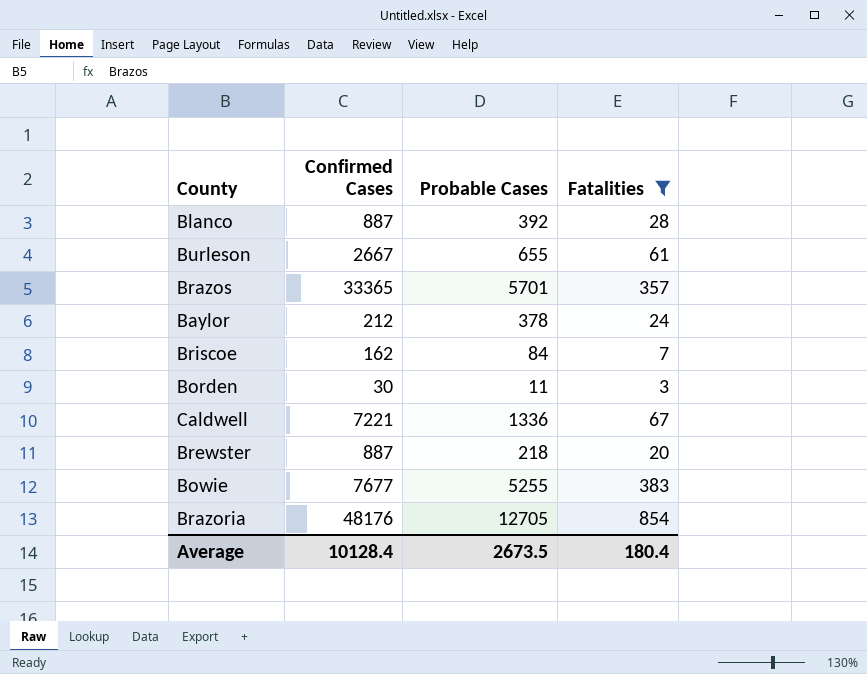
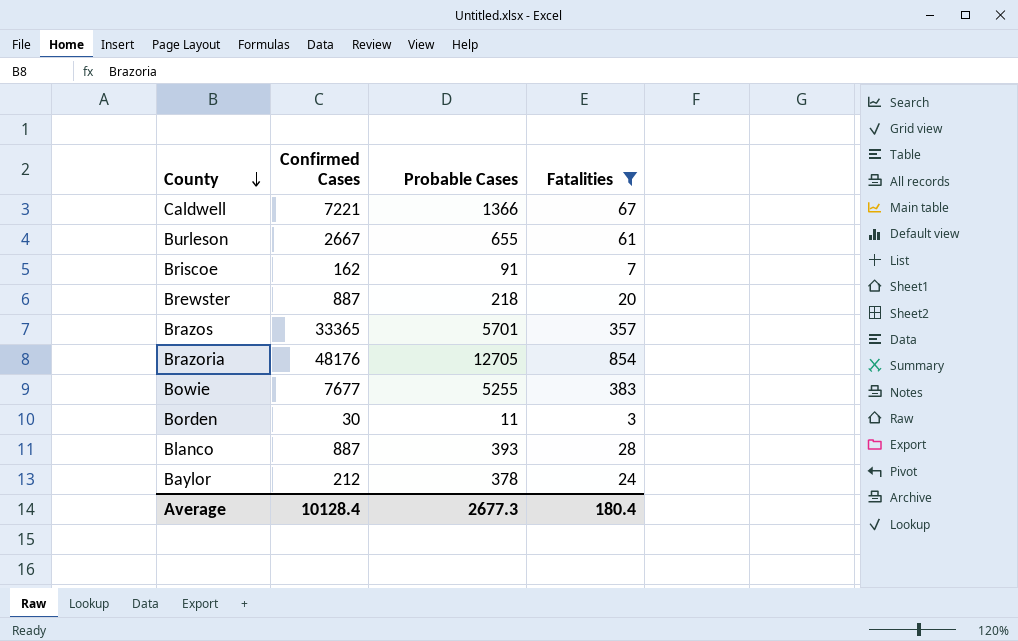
row order: none -> County descending
Caldwell | Probable Cases: 1336 -> 1366
Briscoe | Probable Cases: 84 -> 91
Blanco | Probable Cases: 392 -> 393
Average | Probable Cases: 2673.5 -> 2677.3

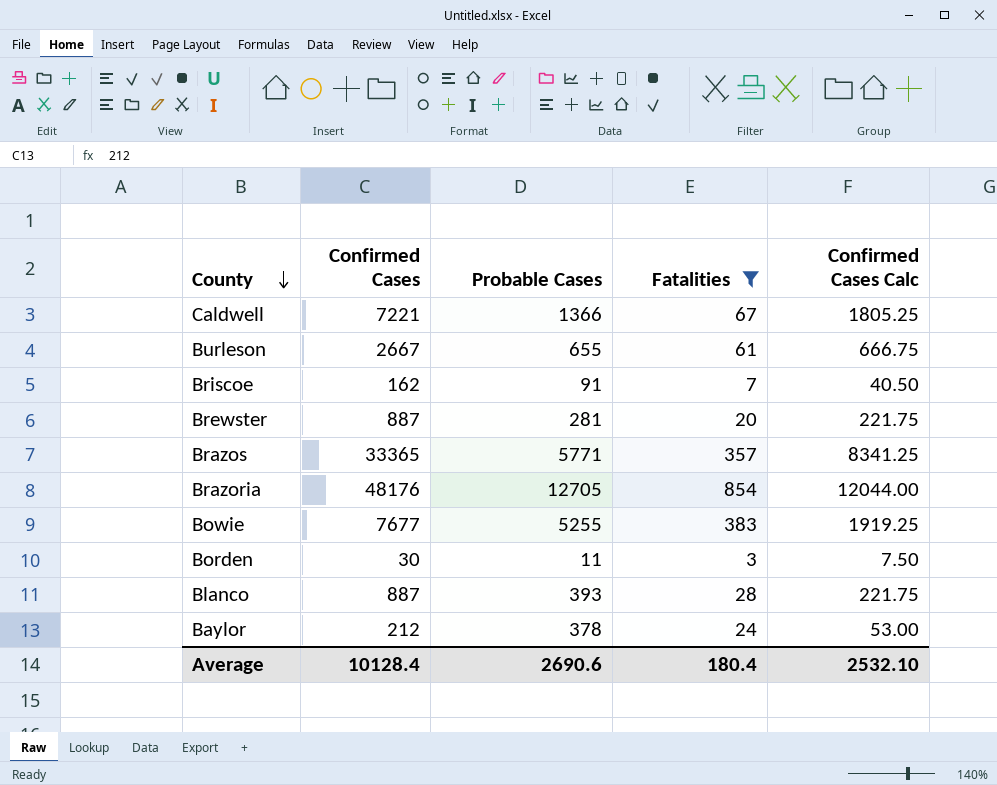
column Confirmed Cases Calc | formula: none -> [Confirmed Cases] * 0.25
Brewster | Probable Cases: 218 -> 281
Brazos | Probable Cases: 5701 -> 5771
Average | Probable Cases: 2677.3 -> 2690.6

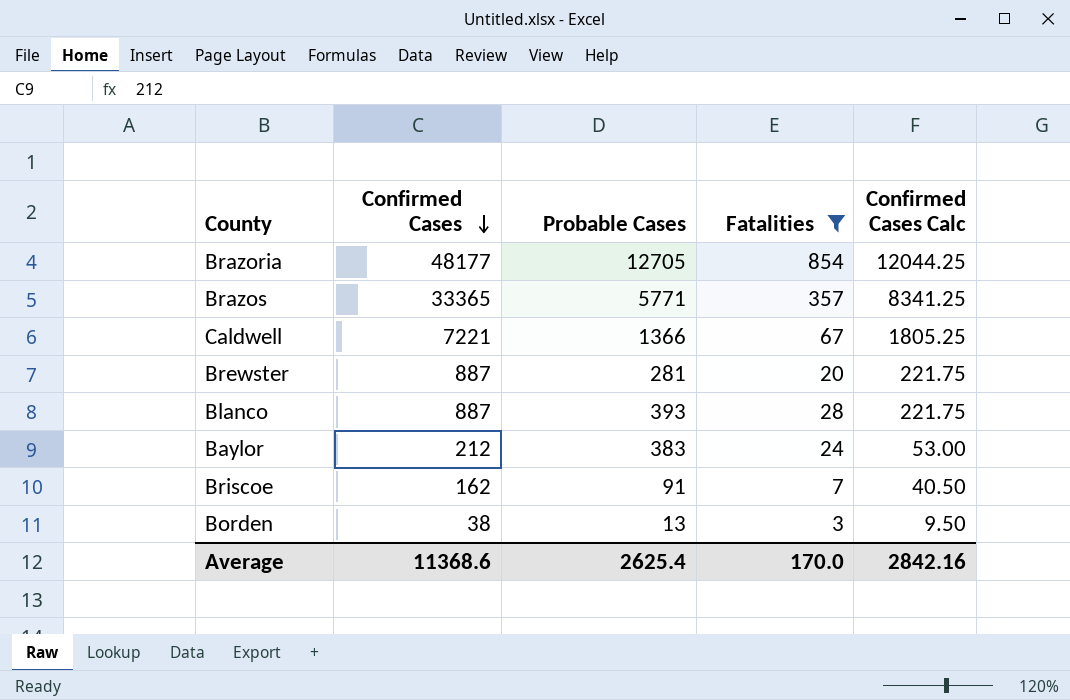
row order: County descending -> Confirmed Cases descending
row Burleson: 2667 | 655 | 61 | 666.75 -> none
row Bowie: 7677 | 5255 | 383 | 1919.25 -> none
Brazoria | Confirmed Cases: 48176 -> 48177
Brazoria | Confirmed Cases Calc: 12044.00 -> 12044.25
Baylor | Probable Cases: 378 -> 383
Borden | Confirmed Cases: 30 -> 38
Borden | Probable Cases: 11 -> 13
Borden | Confirmed Cases Calc: 7.50 -> 9.50
Average | Confirmed Cases: 10128.4 -> 11368.6
Average | Probable Cases: 2690.6 -> 2625.4
Average | Fatalities: 180.4 -> 170.0
Average | Confirmed Cases Calc: 2532.10 -> 2842.16

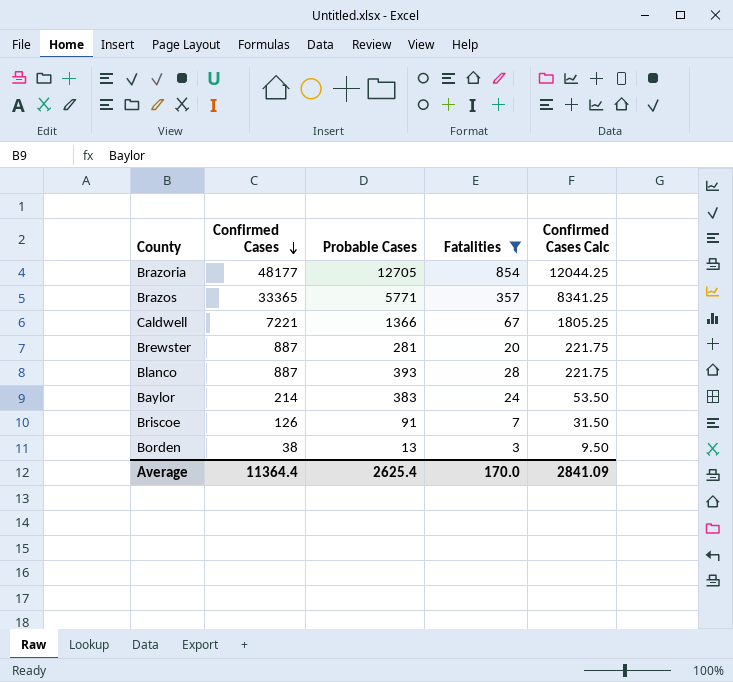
Baylor | Confirmed Cases: 212 -> 214
Baylor | Confirmed Cases Calc: 53.00 -> 53.50
Briscoe | Confirmed Cases: 162 -> 126
Briscoe | Confirmed Cases Calc: 40.50 -> 31.50
Average | Confirmed Cases: 11368.6 -> 11364.4
Average | Confirmed Cases Calc: 2842.16 -> 2841.09

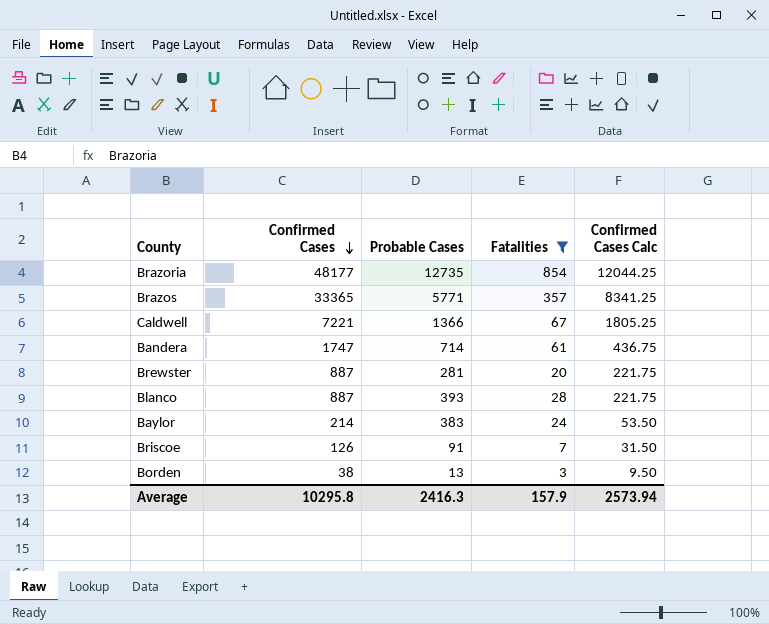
Brazoria | Probable Cases: 12705 -> 12735
row Bandera: none -> 1747 | 714 | 61 | 436.75
Average | Confirmed Cases: 11364.4 -> 10295.8
Average | Probable Cases: 2625.4 -> 2416.3
Average | Fatalities: 170.0 -> 157.9
Average | Confirmed Cases Calc: 2841.09 -> 2573.94

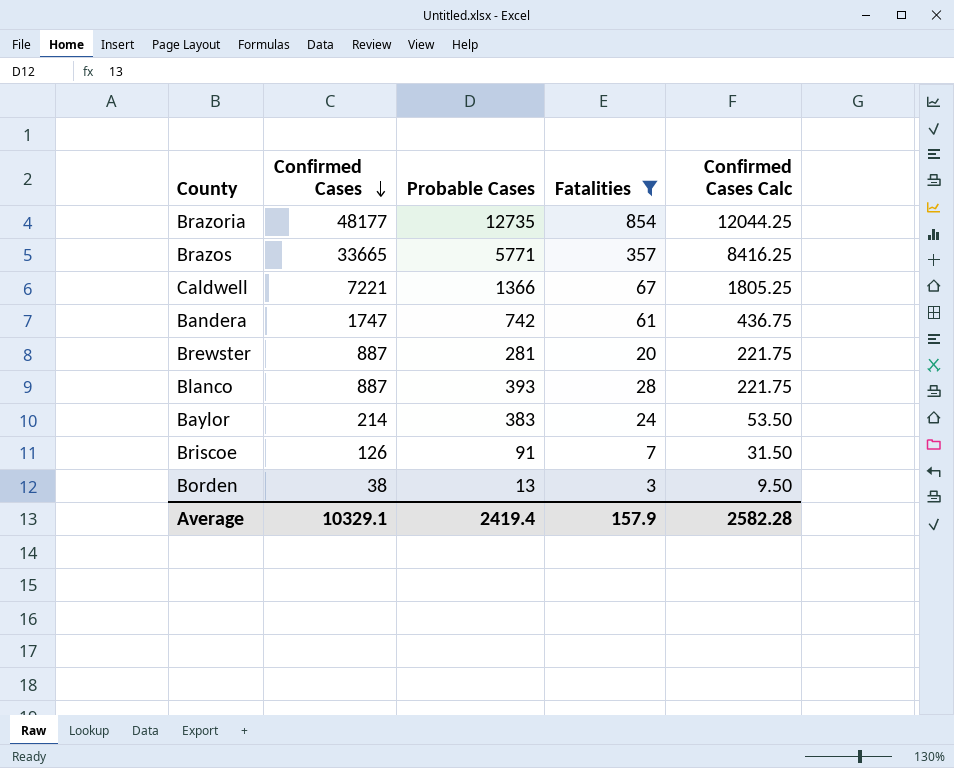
Brazos | Confirmed Cases: 33365 -> 33665
Brazos | Confirmed Cases Calc: 8341.25 -> 8416.25
Bandera | Probable Cases: 714 -> 742
Average | Confirmed Cases: 10295.8 -> 10329.1
Average | Probable Cases: 2416.3 -> 2419.4
Average | Confirmed Cases Calc: 2573.94 -> 2582.28

